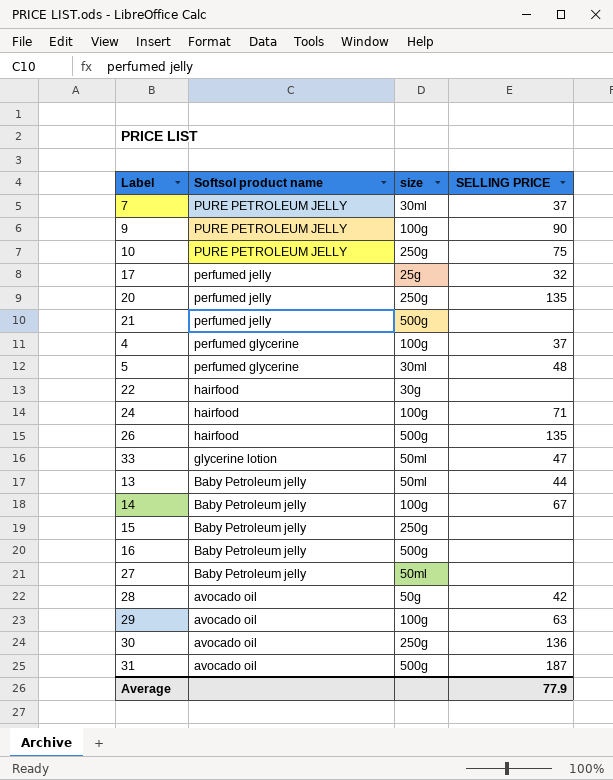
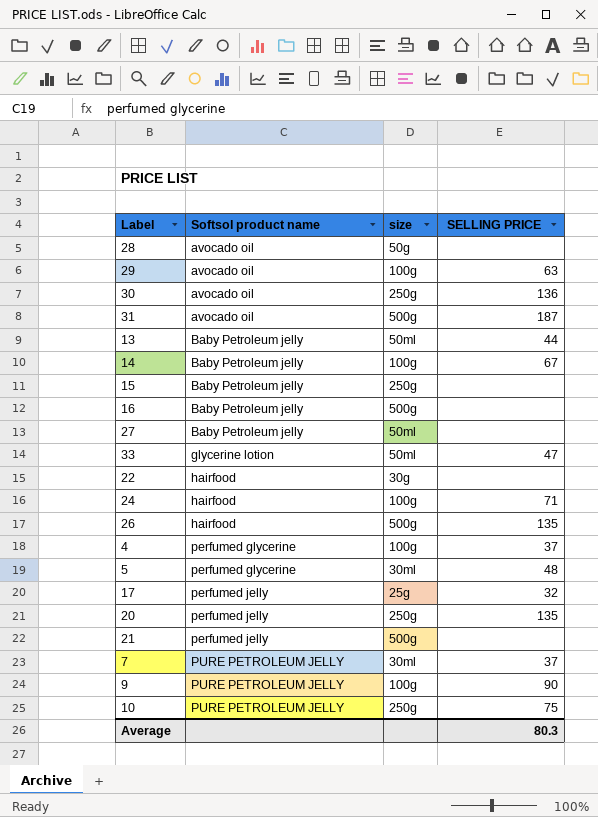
row order: Softsol product name descending -> Softsol product name ascending
28 | SELLING PRICE: 42 -> none
Average | SELLING PRICE: 77.9 -> 80.3

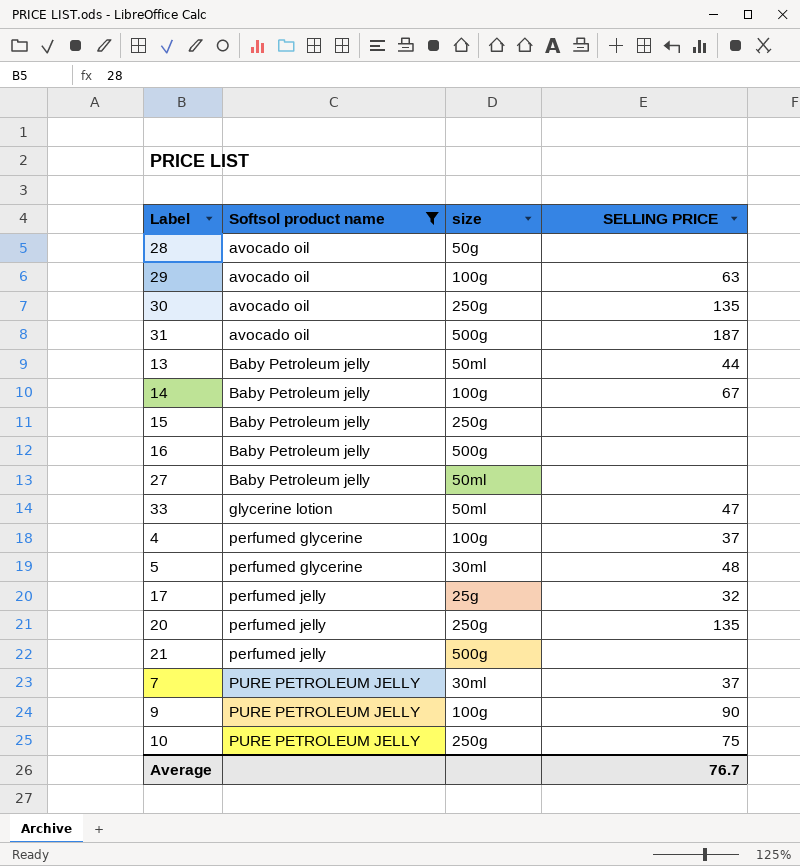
filter: none -> Softsol product name != hairfood
30 | SELLING PRICE: 136 -> 135
Average | SELLING PRICE: 80.3 -> 76.7

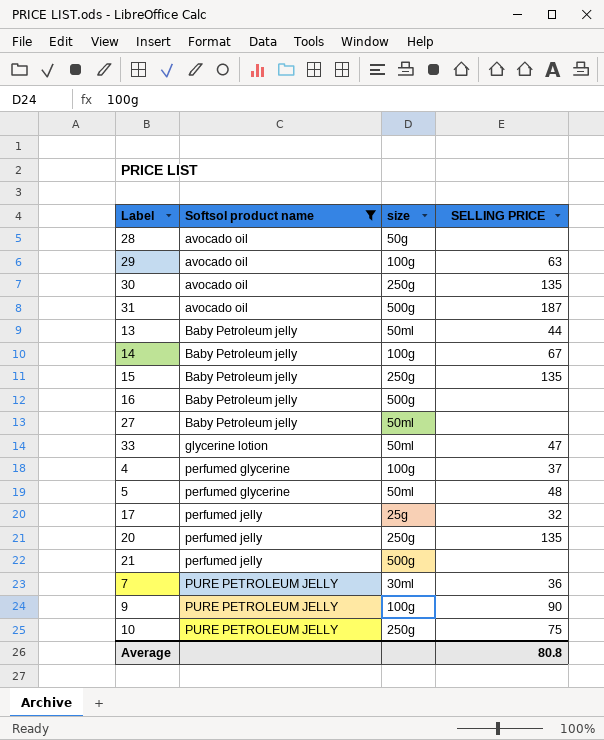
15 | SELLING PRICE: none -> 135
5 | size: 30ml -> 50ml
7 | SELLING PRICE: 37 -> 36
Average | SELLING PRICE: 76.7 -> 80.8

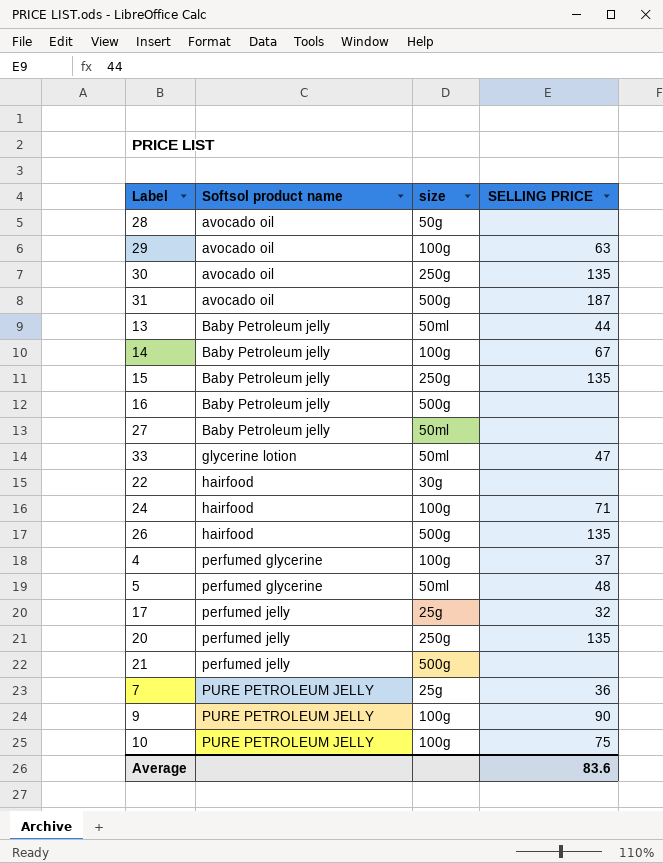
filter: Softsol product name != hairfood -> none
7 | size: 30ml -> 25g
10 | size: 250g -> 100g
Average | SELLING PRICE: 80.8 -> 83.6

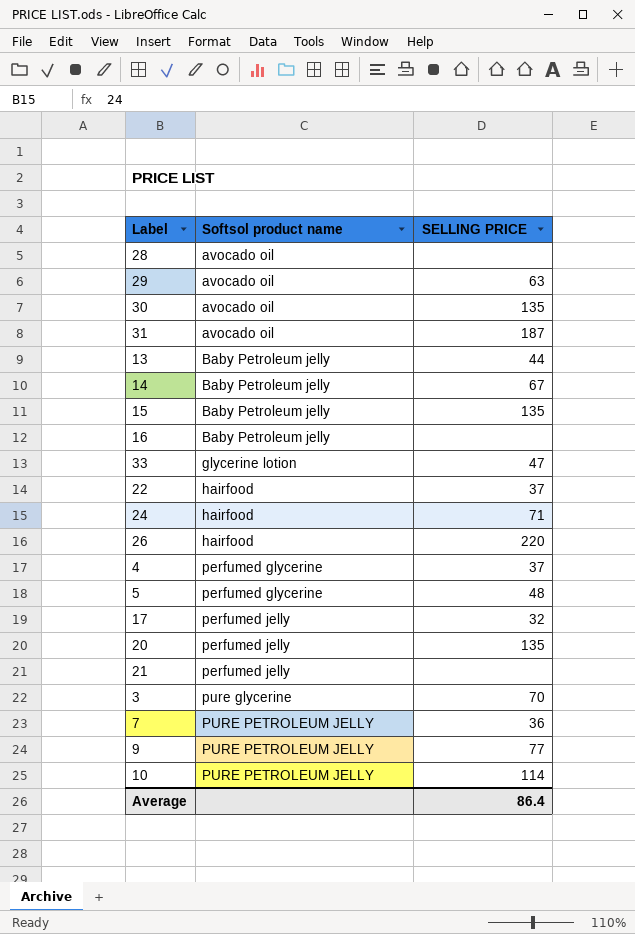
column size | position: 3 -> none
row 27: Baby Petroleum jelly | 50ml | none -> none
22 | SELLING PRICE: none -> 37
26 | SELLING PRICE: 135 -> 220
row 3: none -> pure glycerine | 70
9 | SELLING PRICE: 90 -> 77
10 | SELLING PRICE: 75 -> 114
Average | SELLING PRICE: 83.6 -> 86.4

